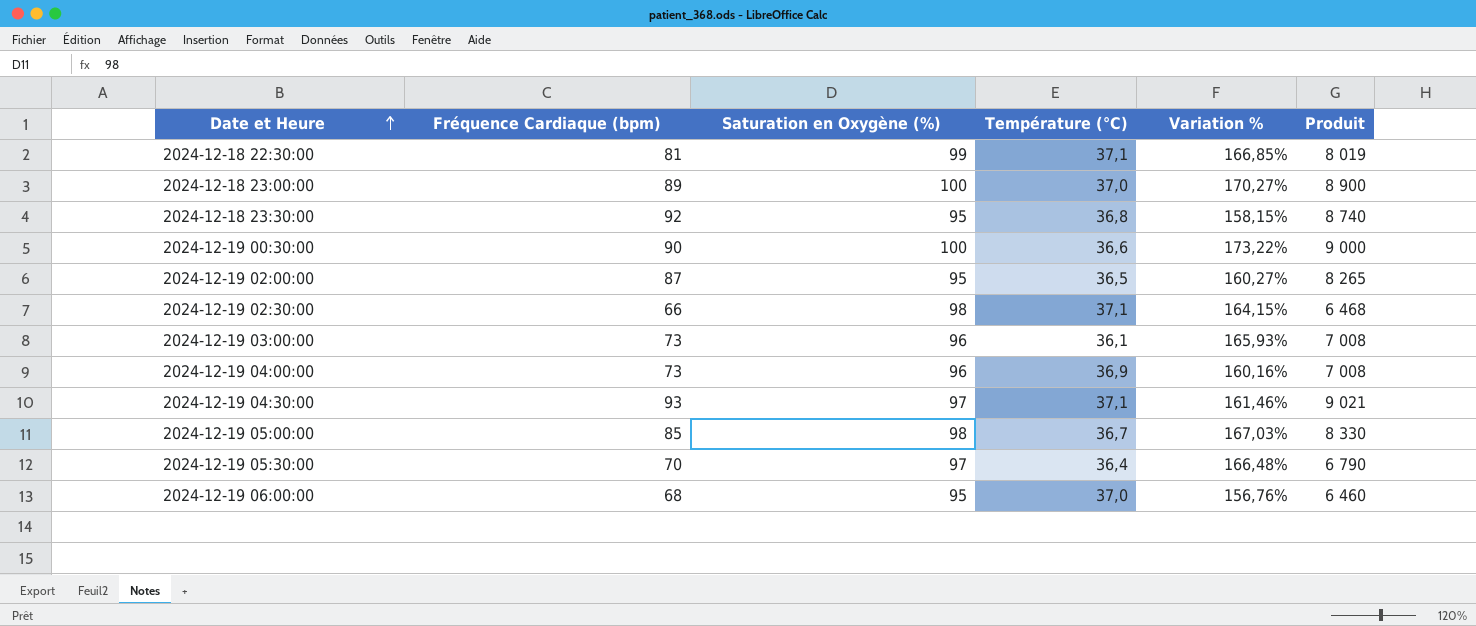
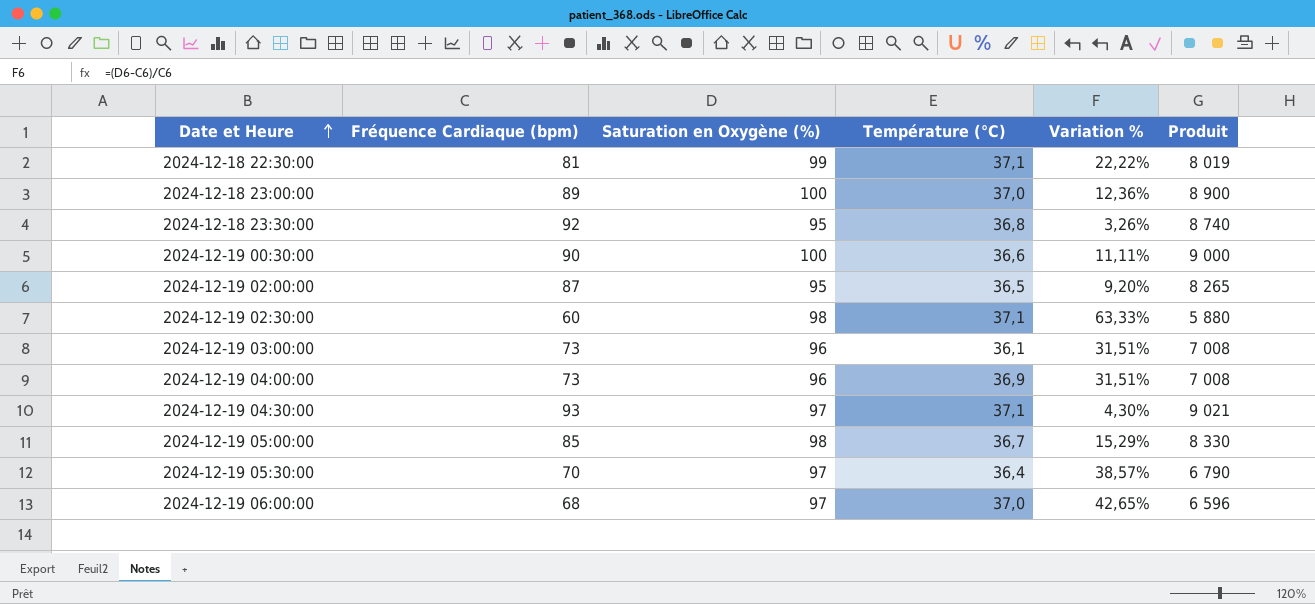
column Variation % | formula: ([Saturation en Oxygène (%)] - [Température (°C)]) / [Température (°C)] -> ([Saturation en Oxygène (%)] - [Fréquence Cardiaque (bpm)]) / [Fréquence Cardiaque (bpm)]
2024-12-19 02:30:00 | Fréquence Cardiaque (bpm): 66 -> 60
2024-12-19 02:30:00 | Produit: 6 468 -> 5 880
2024-12-19 06:00:00 | Saturation en Oxygène (%): 95 -> 97
2024-12-19 06:00:00 | Produit: 6 460 -> 6 596

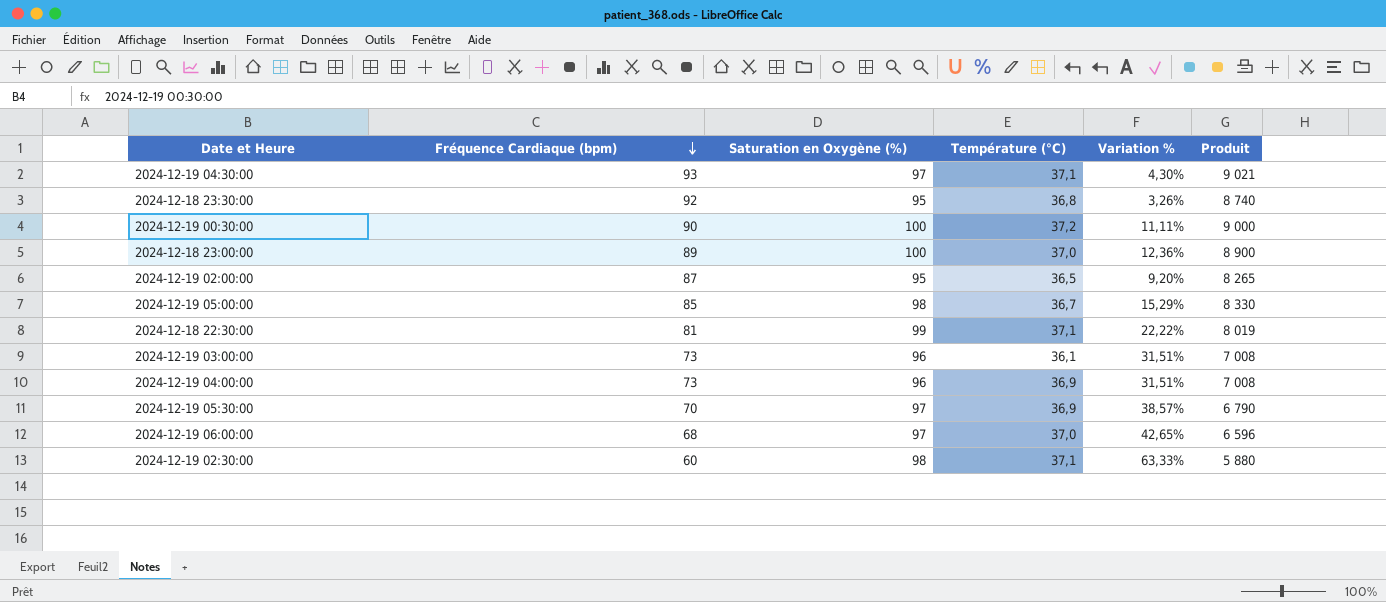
row order: Date et Heure ascending -> Fréquence Cardiaque (bpm) descending
2024-12-19 00:30:00 | Température (°C): 36,6 -> 37,2
2024-12-19 05:30:00 | Température (°C): 36,4 -> 36,9

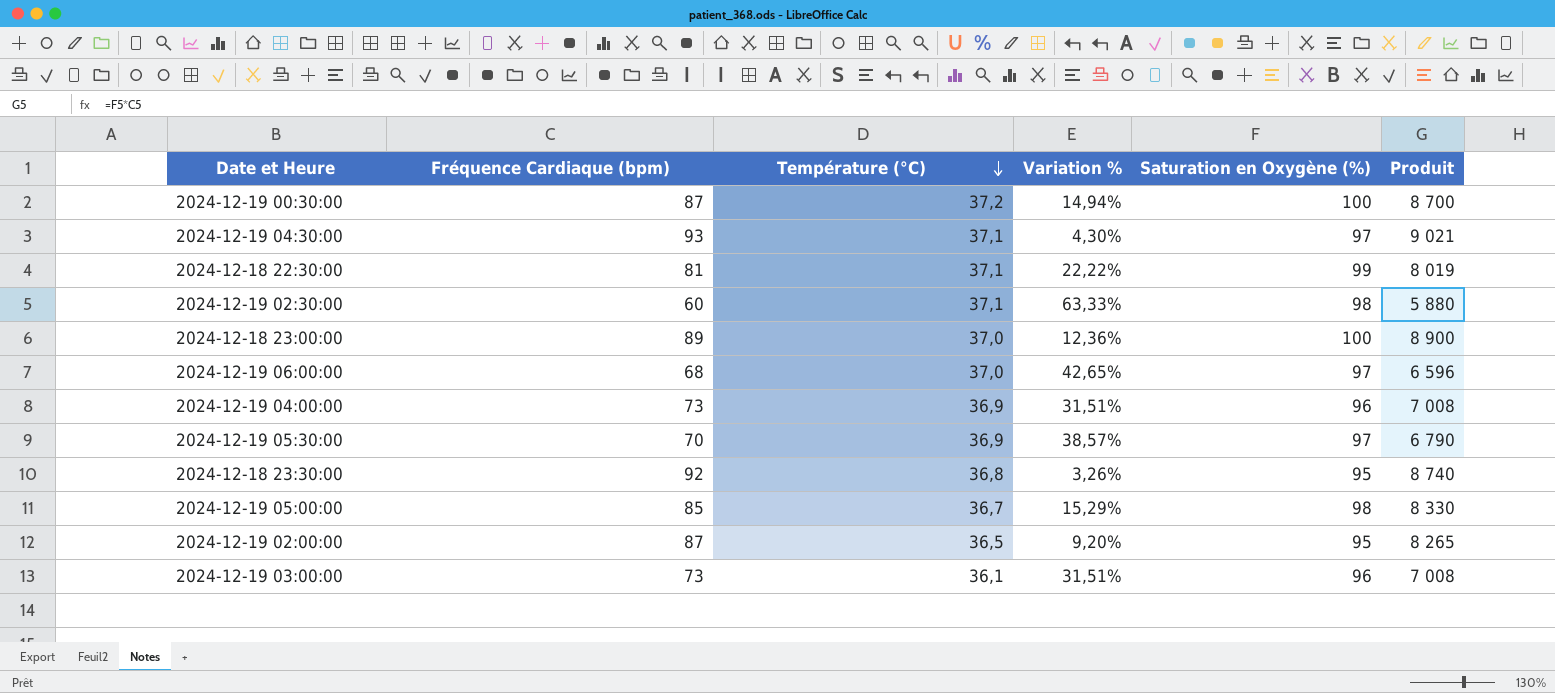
row order: Fréquence Cardiaque (bpm) descending -> Température (°C) descending
column Saturation en Oxygène (%) | position: 3 -> 5
2024-12-19 00:30:00 | Fréquence Cardiaque (bpm): 90 -> 87
2024-12-19 00:30:00 | Variation %: 11,11% -> 14,94%
2024-12-19 00:30:00 | Produit: 9 000 -> 8 700

